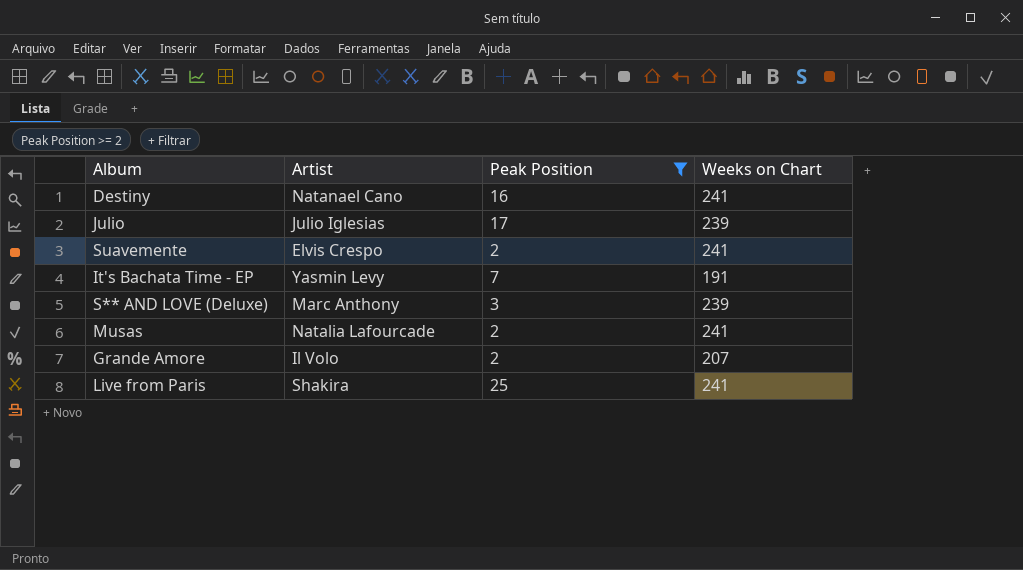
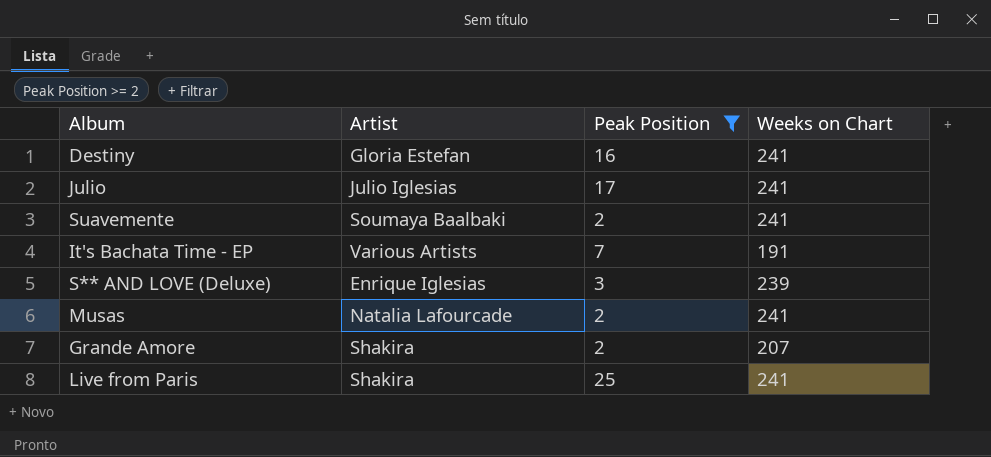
Destiny | Artist: Natanael Cano -> Gloria Estefan
Julio | Weeks on Chart: 239 -> 241
Suavemente | Artist: Elvis Crespo -> Soumaya Baalbaki
It's Bachata Time - EP | Artist: Yasmin Levy -> Various Artists
S** AND LOVE (Deluxe) | Artist: Marc Anthony -> Enrique Iglesias
Grande Amore | Artist: Il Volo -> Shakira

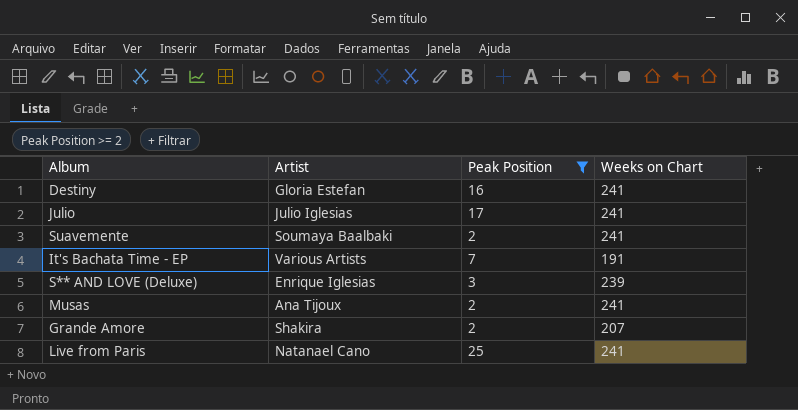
Musas | Artist: Natalia Lafourcade -> Ana Tijoux
Live from Paris | Artist: Shakira -> Natanael Cano

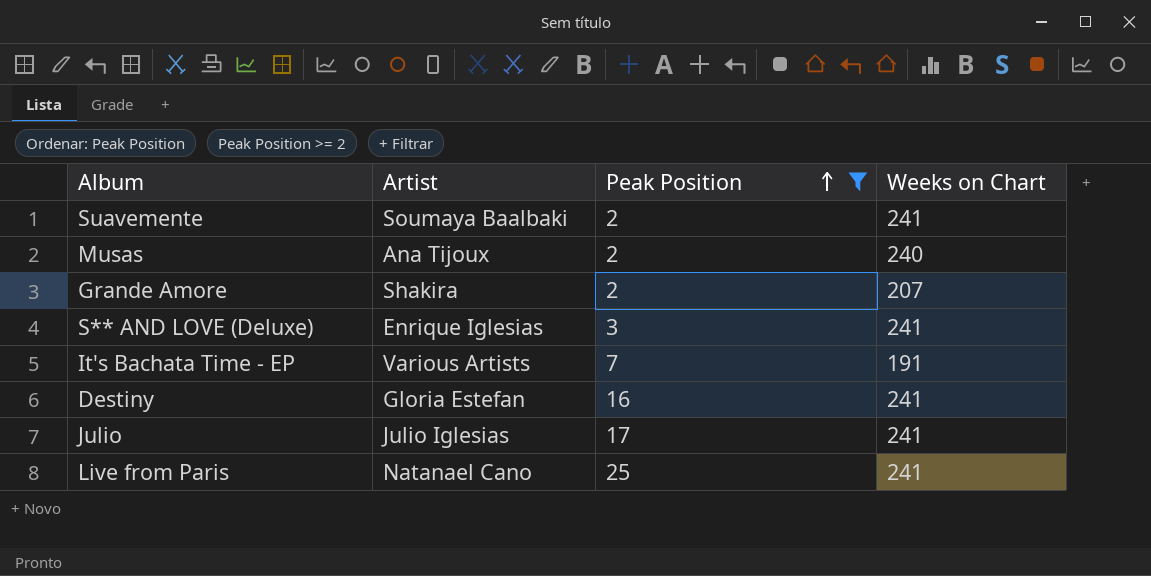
row order: none -> Peak Position ascending
Musas | Weeks on Chart: 241 -> 240
S** AND LOVE (Deluxe) | Weeks on Chart: 239 -> 241

